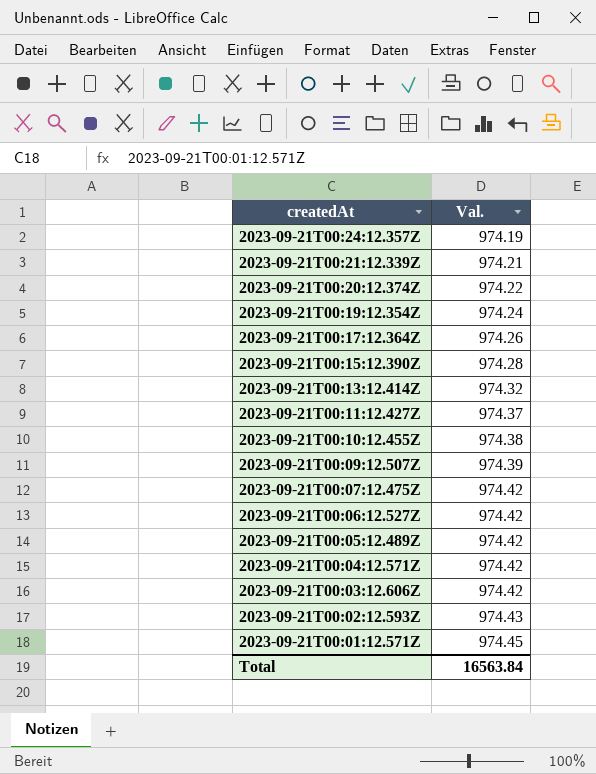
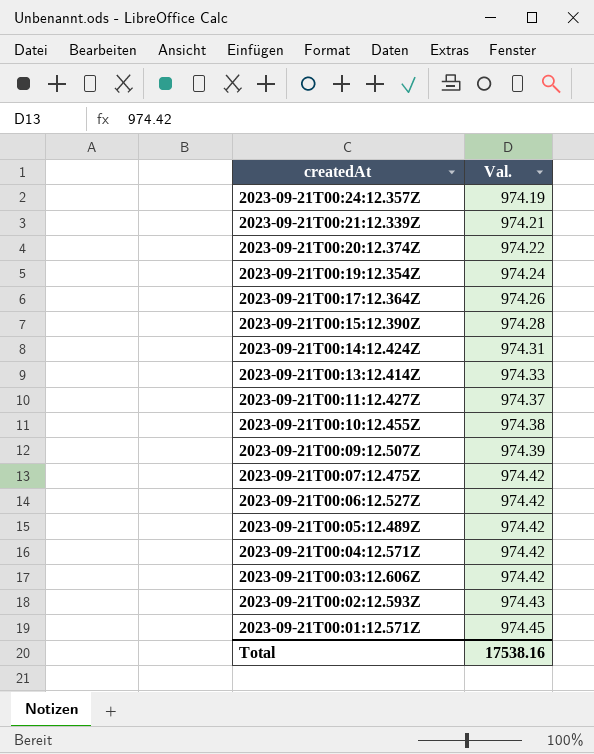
row 2023-09-21T00:14:12.424Z: none -> 974.31
2023-09-21T00:13:12.414Z | Val.: 974.32 -> 974.33
Total | Val.: 16563.84 -> 17538.16

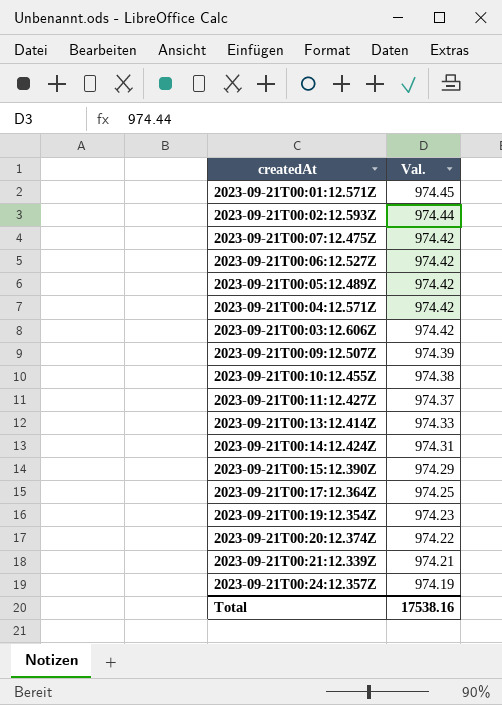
row order: createdAt descending -> Val. descending
2023-09-21T00:02:12.593Z | Val.: 974.43 -> 974.44
2023-09-21T00:15:12.390Z | Val.: 974.28 -> 974.29
2023-09-21T00:17:12.364Z | Val.: 974.26 -> 974.25
2023-09-21T00:19:12.354Z | Val.: 974.24 -> 974.23

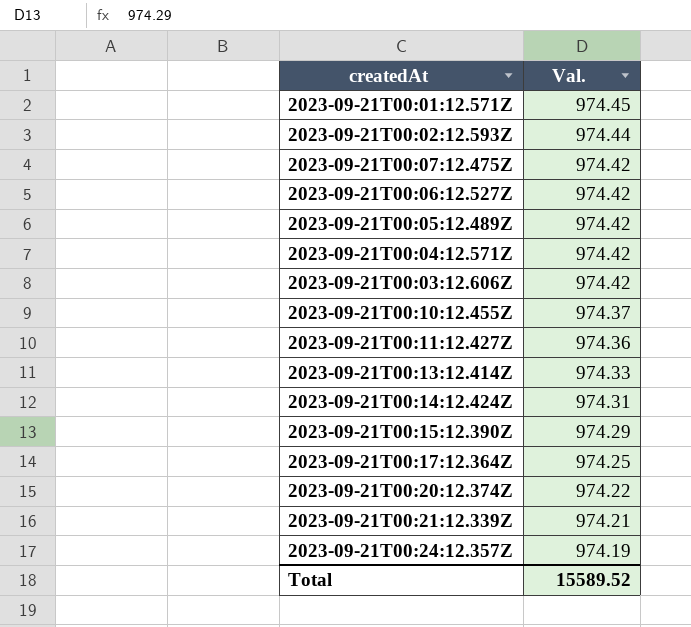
row 2023-09-21T00:09:12.507Z: 974.39 -> none
row 2023-09-21T00:19:12.354Z: 974.23 -> none
2023-09-21T00:10:12.455Z | Val.: 974.38 -> 974.37
2023-09-21T00:11:12.427Z | Val.: 974.37 -> 974.36
Total | Val.: 17538.16 -> 15589.52

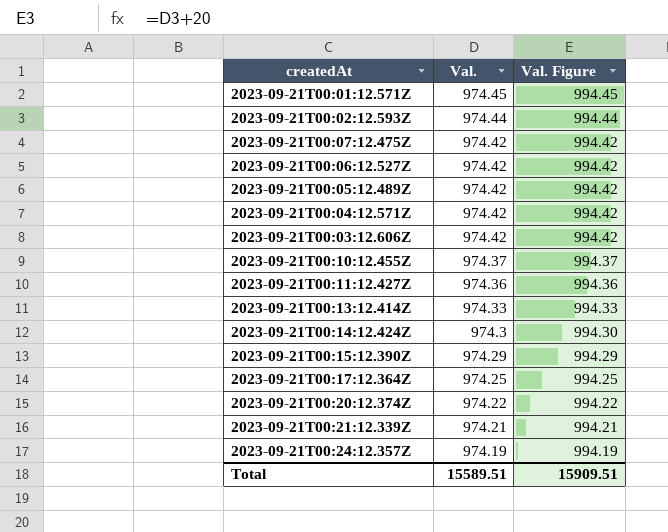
column Val. Figure | formula: none -> [Val.] + 20
2023-09-21T00:14:12.424Z | Val.: 974.31 -> 974.3
Total | Val.: 15589.52 -> 15589.51

